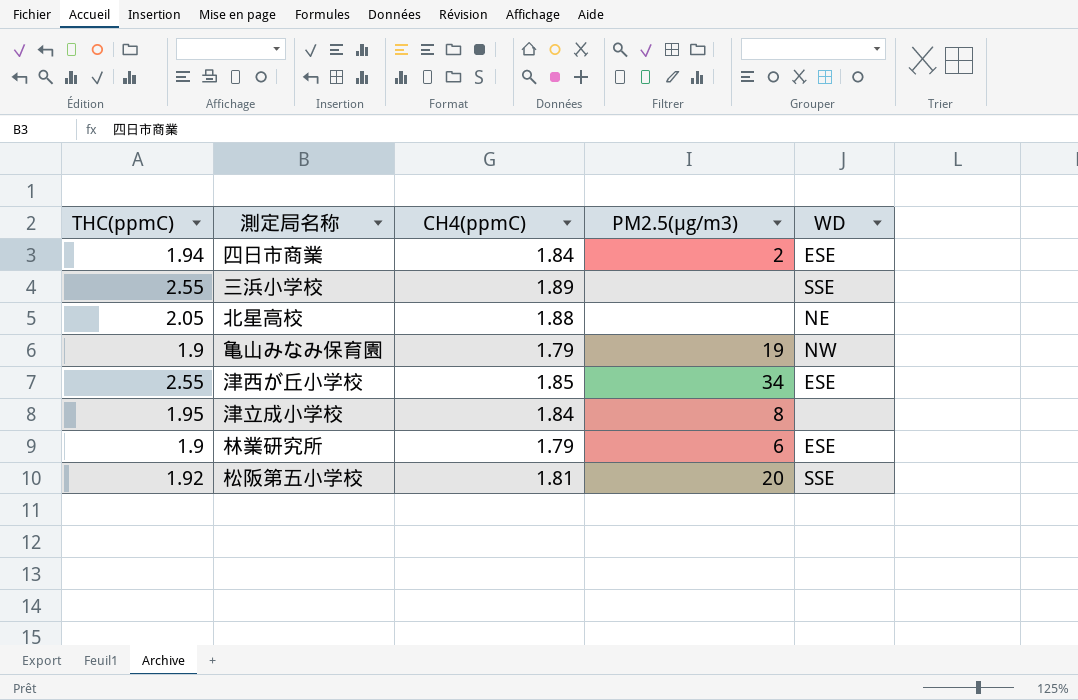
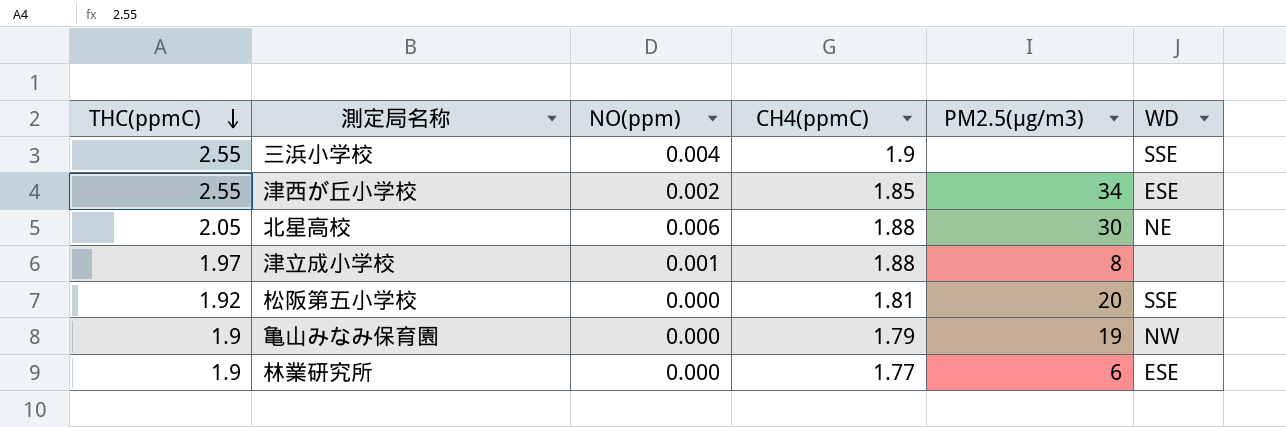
row order: none -> THC(ppmC) descending
column NO(ppm) | position: none -> 3
row 四日市商業: 1.94 | 1.84 | 2 | ESE -> none
三浜小学校 | CH4(ppmC): 1.89 -> 1.9
北星高校 | PM2.5(μg/m3): none -> 30
津立成小学校 | THC(ppmC): 1.95 -> 1.97
津立成小学校 | CH4(ppmC): 1.84 -> 1.88
林業研究所 | CH4(ppmC): 1.79 -> 1.77

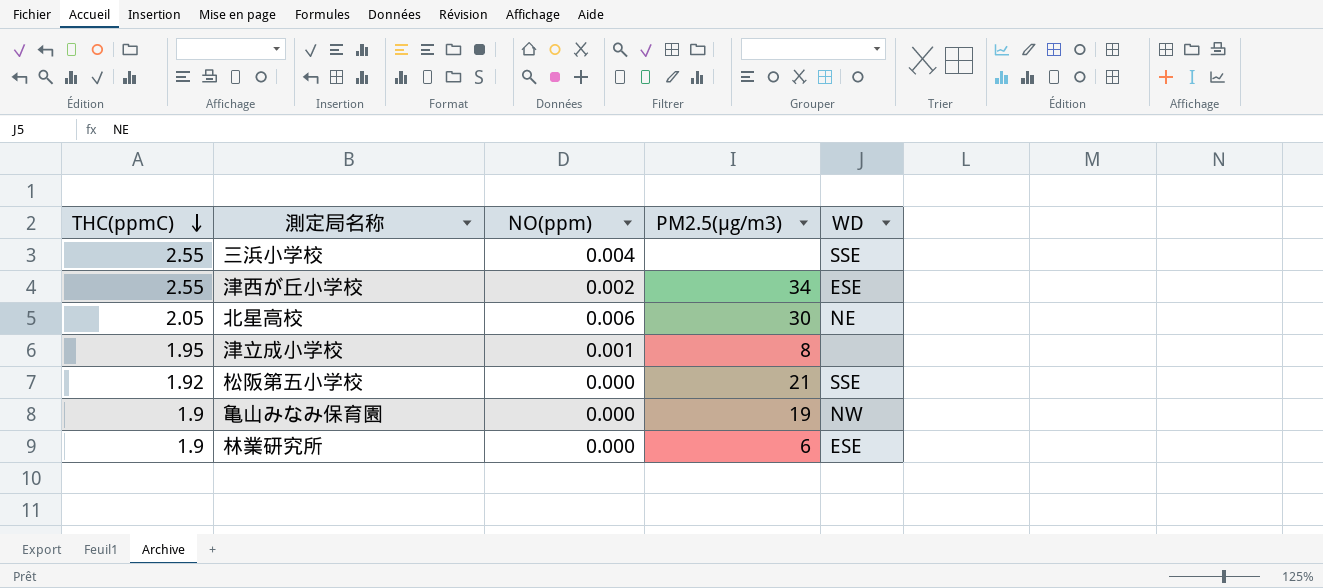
column CH4(ppmC) | position: 4 -> none
津立成小学校 | THC(ppmC): 1.97 -> 1.95
松阪第五小学校 | PM2.5(μg/m3): 20 -> 21

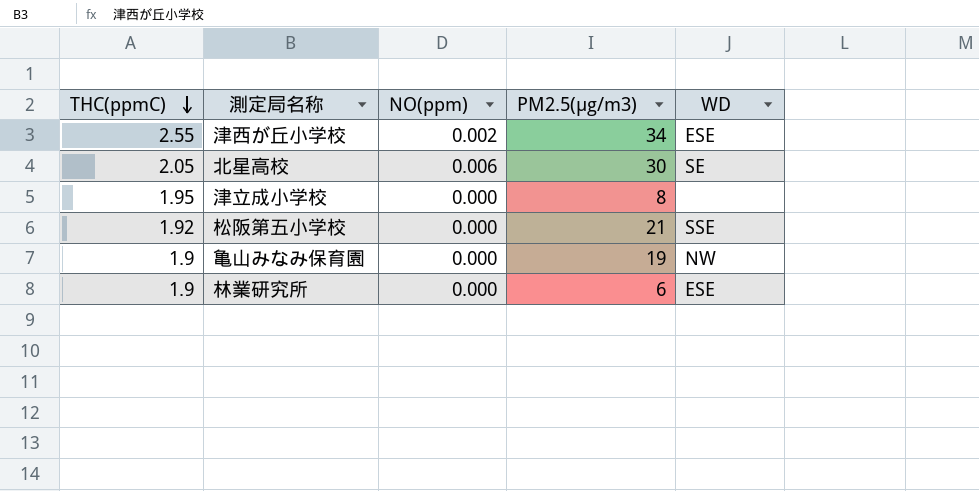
row 三浜小学校: 2.55 | 0.004 | none | SSE -> none
北星高校 | WD: NE -> SE
津立成小学校 | NO(ppm): 0.001 -> 0.000

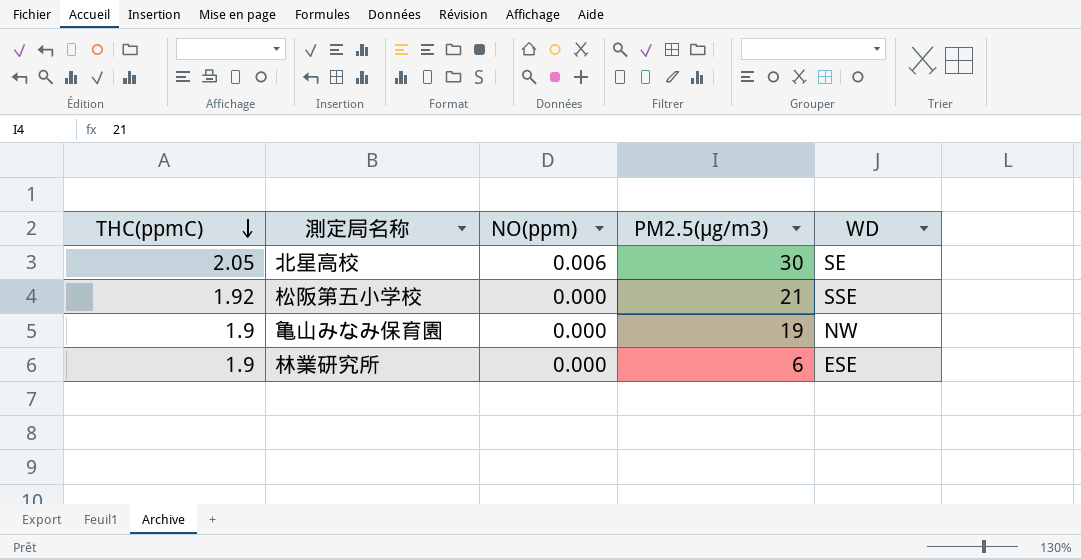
row 津西が丘小学校: 2.55 | 0.002 | 34 | ESE -> none
row 津立成小学校: 1.95 | 0.000 | 8 | none -> none

